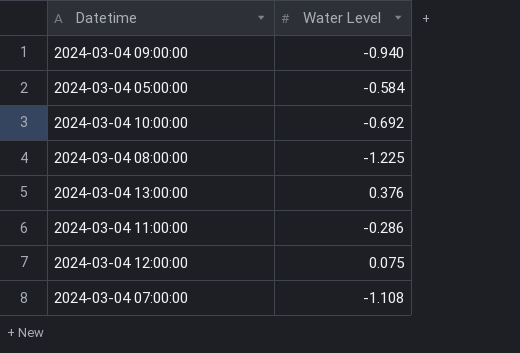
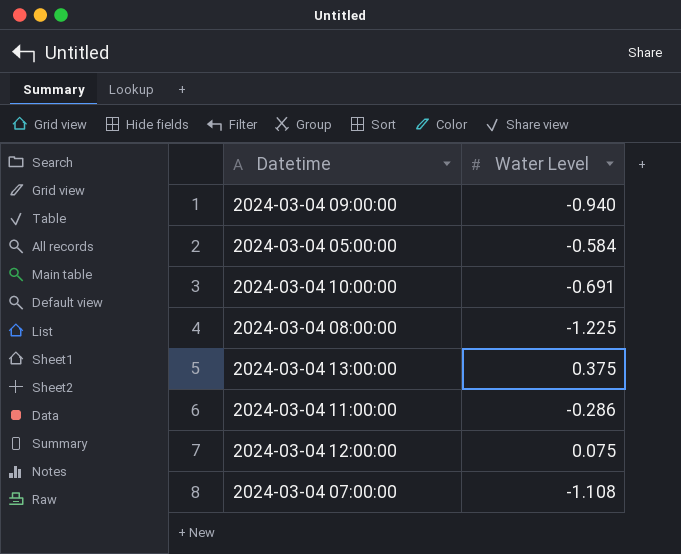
2024-03-04 10:00:00 | Water Level: -0.692 -> -0.691
2024-03-04 13:00:00 | Water Level: 0.376 -> 0.375

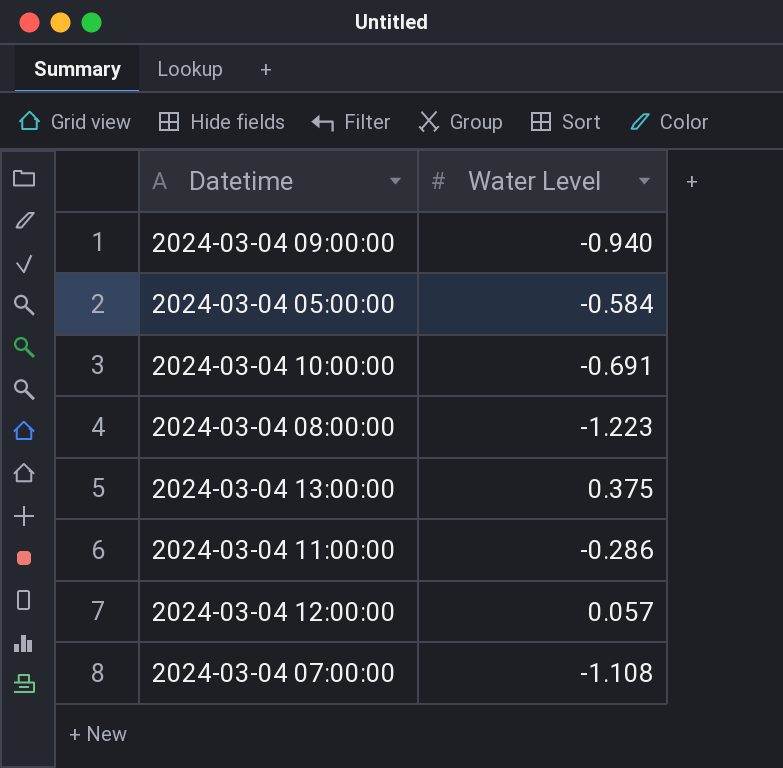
2024-03-04 08:00:00 | Water Level: -1.225 -> -1.223
2024-03-04 12:00:00 | Water Level: 0.075 -> 0.057

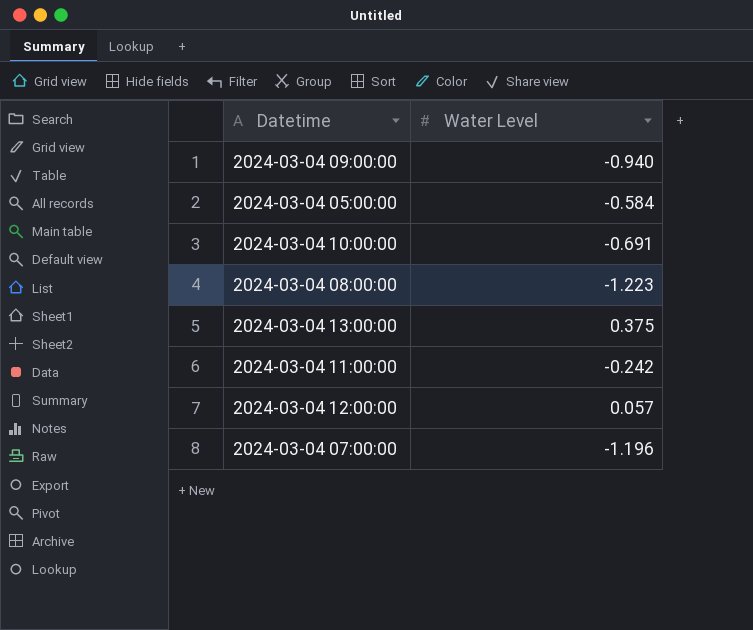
2024-03-04 11:00:00 | Water Level: -0.286 -> -0.242
2024-03-04 07:00:00 | Water Level: -1.108 -> -1.196

